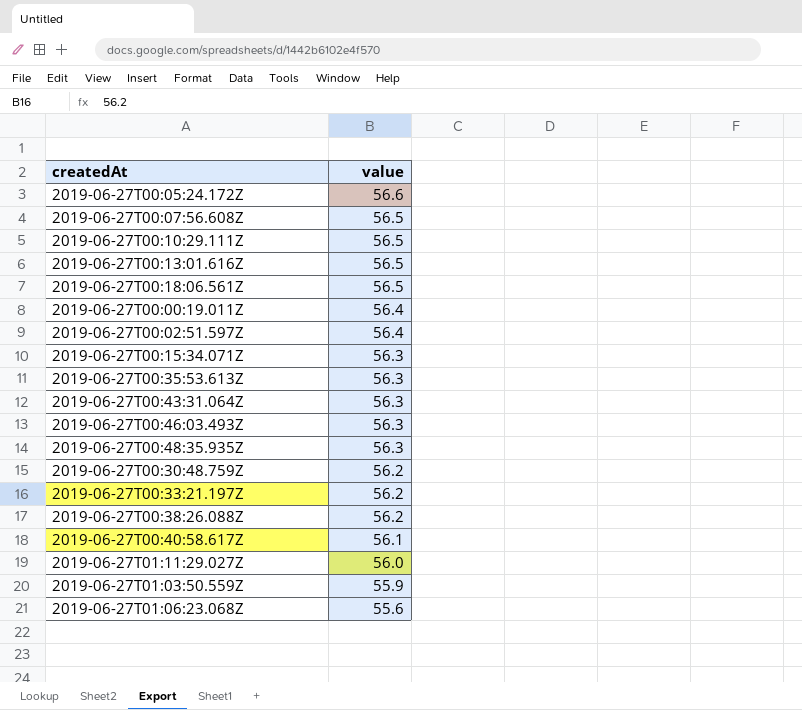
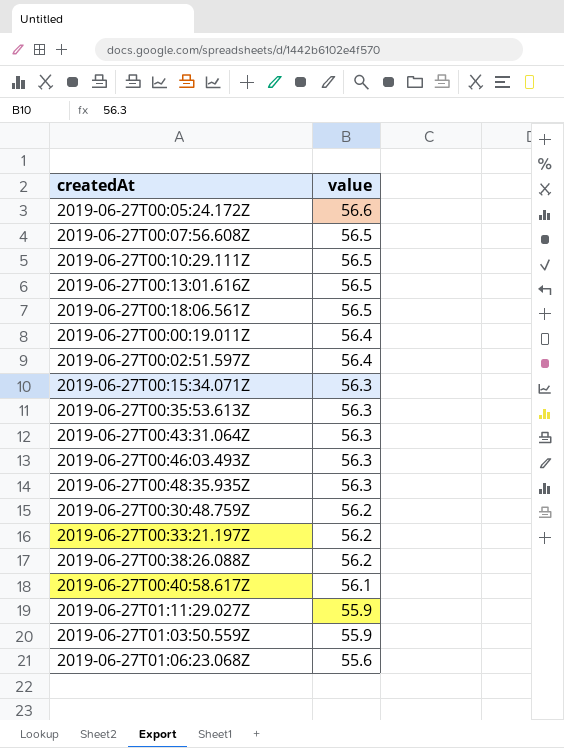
2019-06-27T01:11:29.027Z | value: 56.0 -> 55.9

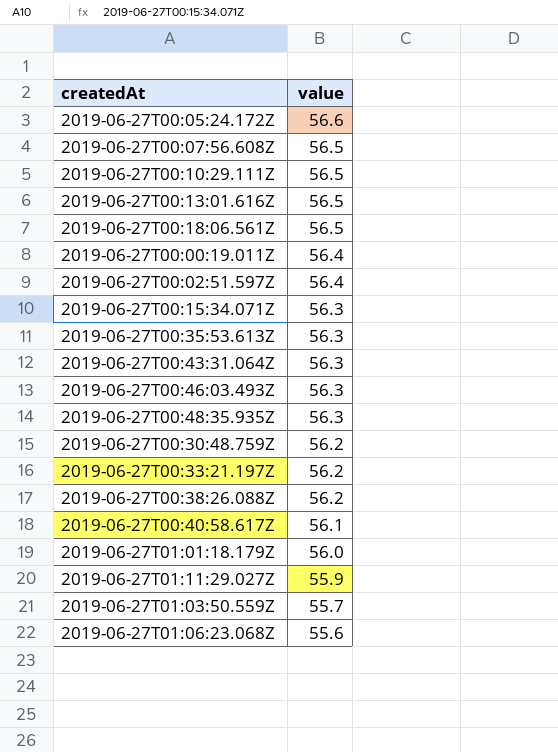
row 2019-06-27T01:01:18.179Z: none -> 56.0
2019-06-27T01:03:50.559Z | value: 55.9 -> 55.7

